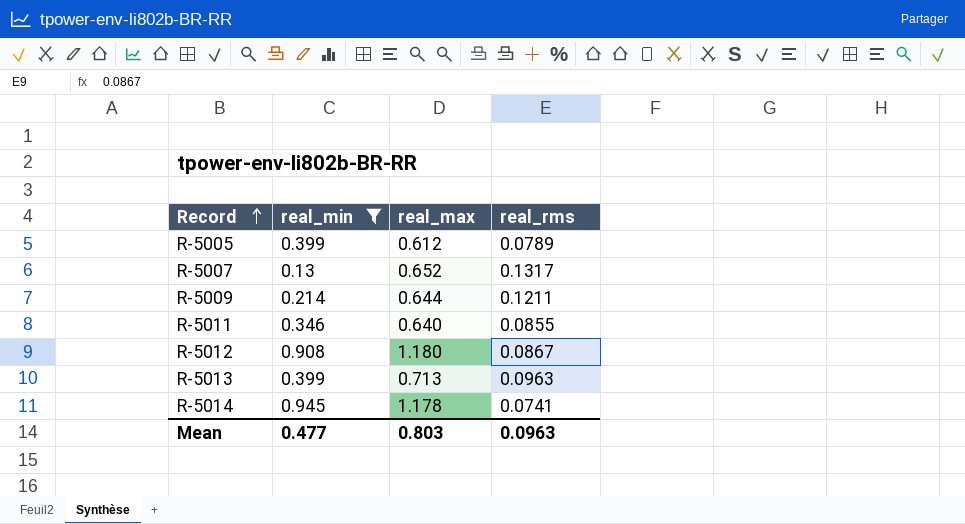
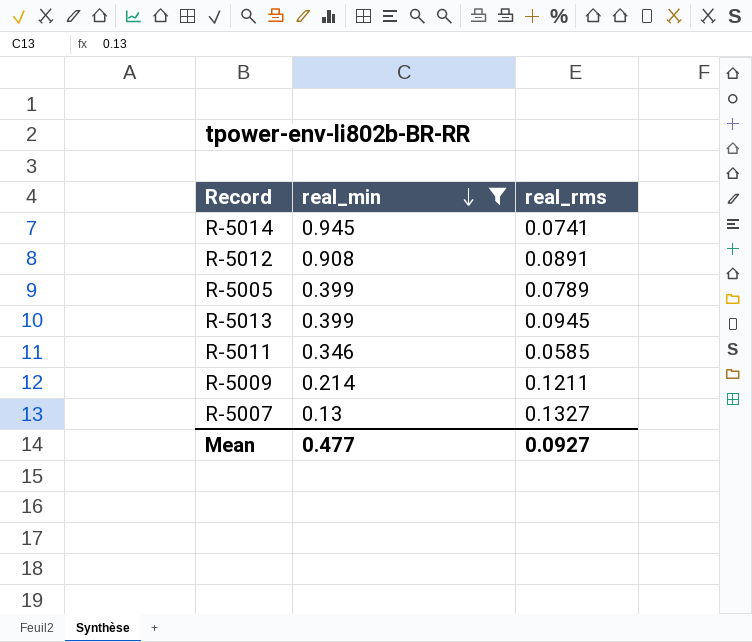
row order: Record ascending -> real_min descending
column real_max | position: 3 -> none
R-5012 | real_rms: 0.0867 -> 0.0891
R-5013 | real_rms: 0.0963 -> 0.0945
R-5011 | real_rms: 0.0855 -> 0.0585
R-5007 | real_rms: 0.1317 -> 0.1327
Mean | real_rms: 0.0963 -> 0.0927

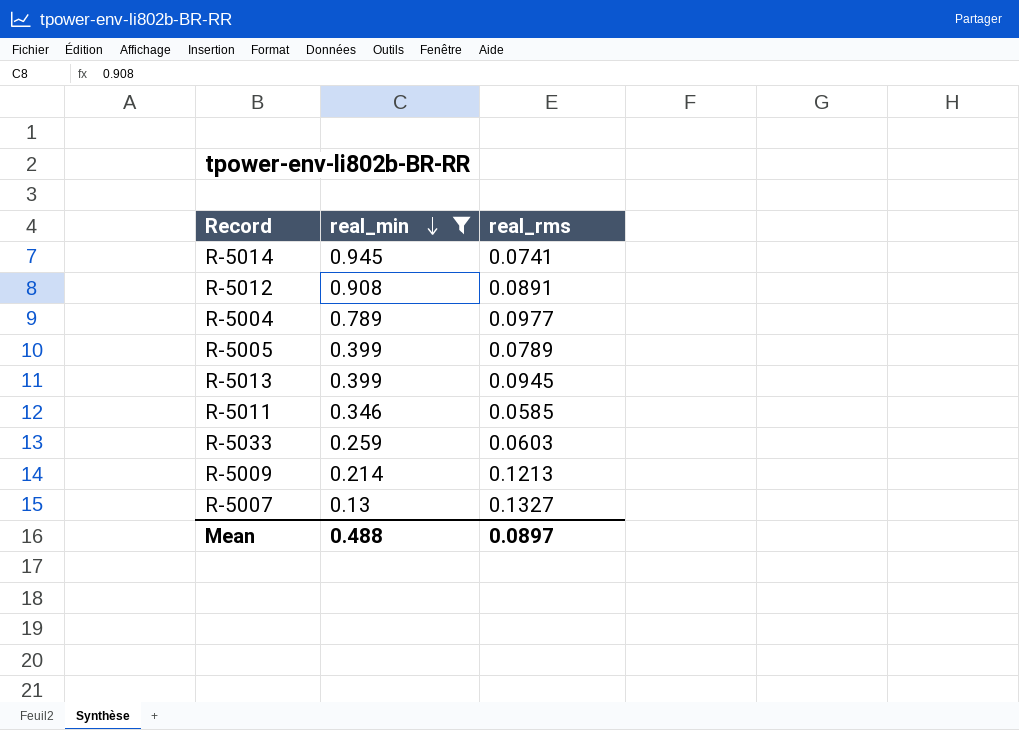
row R-5004: none -> 0.789 | 0.0977
row R-5033: none -> 0.259 | 0.0603
R-5009 | real_rms: 0.1211 -> 0.1213
Mean | real_min: 0.477 -> 0.488
Mean | real_rms: 0.0927 -> 0.0897

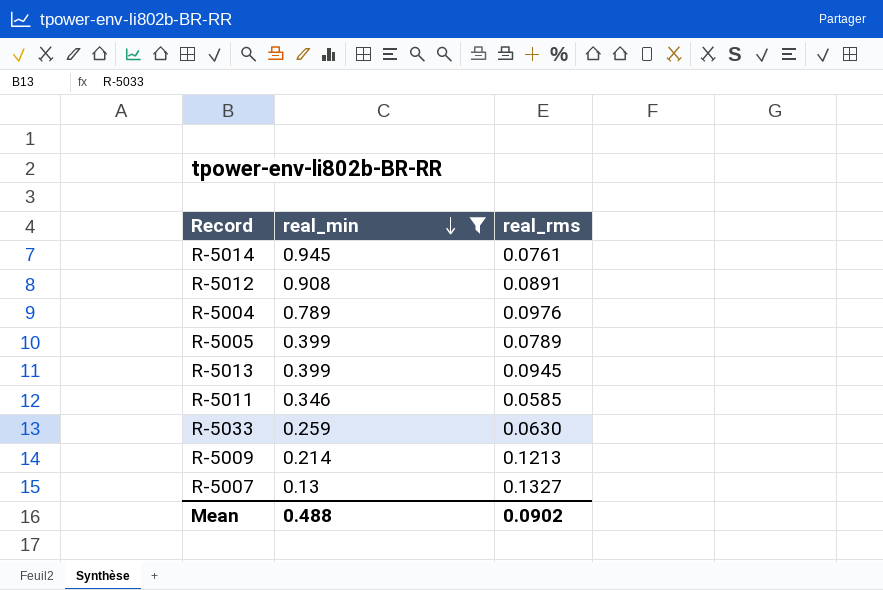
R-5014 | real_rms: 0.0741 -> 0.0761
R-5004 | real_rms: 0.0977 -> 0.0976
R-5033 | real_rms: 0.0603 -> 0.0630
Mean | real_rms: 0.0897 -> 0.0902

